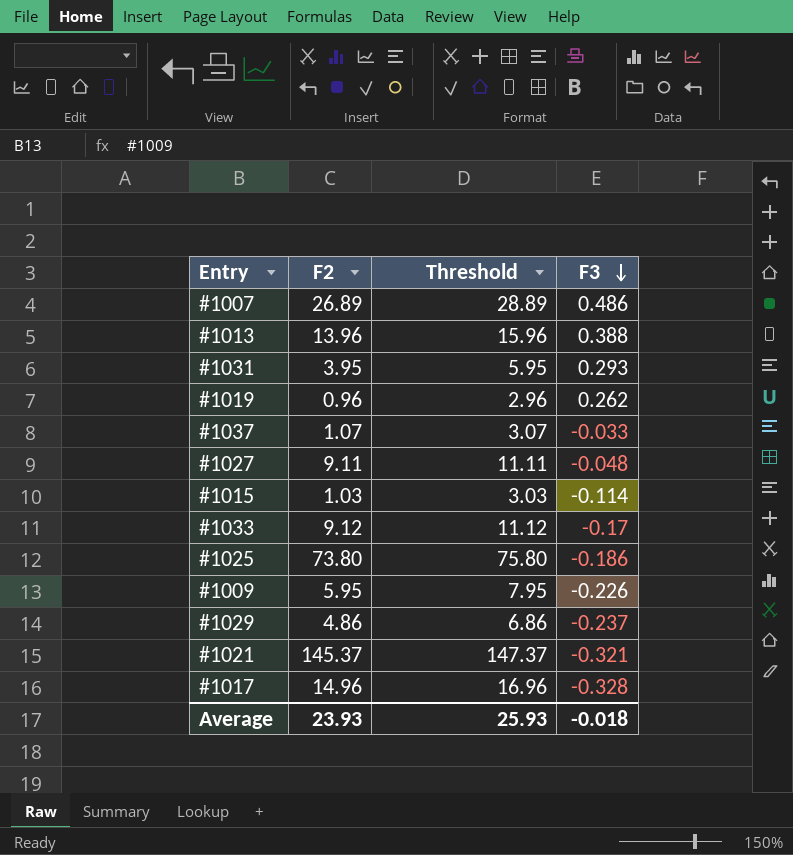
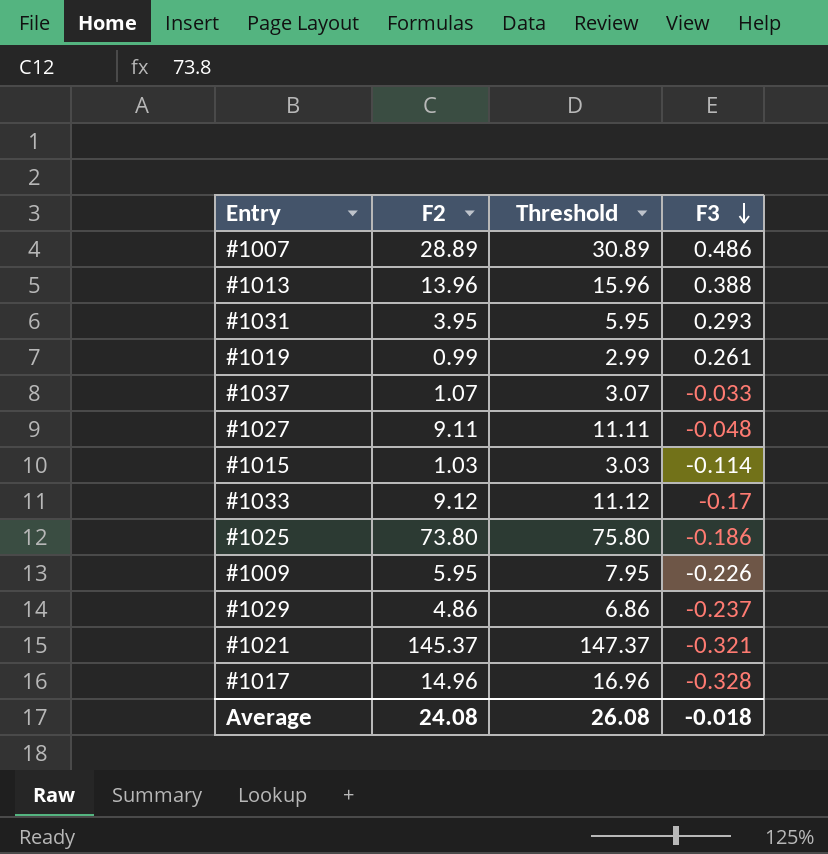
#1007 | F2: 26.89 -> 28.89
#1007 | Threshold: 28.89 -> 30.89
#1019 | F2: 0.96 -> 0.99
#1019 | Threshold: 2.96 -> 2.99
#1019 | F3: 0.262 -> 0.261
Average | F2: 23.93 -> 24.08
Average | Threshold: 25.93 -> 26.08

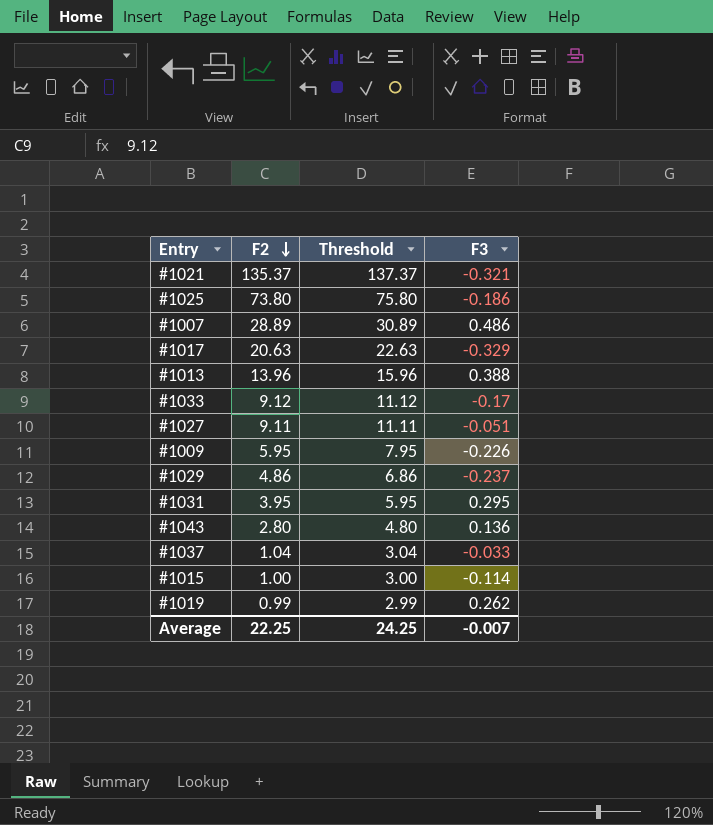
row order: F3 descending -> F2 descending
#1021 | F2: 145.37 -> 135.37
#1021 | Threshold: 147.37 -> 137.37
#1017 | F2: 14.96 -> 20.63
#1017 | Threshold: 16.96 -> 22.63
#1017 | F3: -0.328 -> -0.329
#1027 | F3: -0.048 -> -0.051
#1031 | F3: 0.293 -> 0.295
row #1043: none -> 2.80 | 4.80 | 0.136
#1037 | F2: 1.07 -> 1.04
#1037 | Threshold: 3.07 -> 3.04
#1015 | F2: 1.03 -> 1.00
#1015 | Threshold: 3.03 -> 3.00
#1019 | F3: 0.261 -> 0.262
Average | F2: 24.08 -> 22.25
Average | Threshold: 26.08 -> 24.25
Average | F3: -0.018 -> -0.007

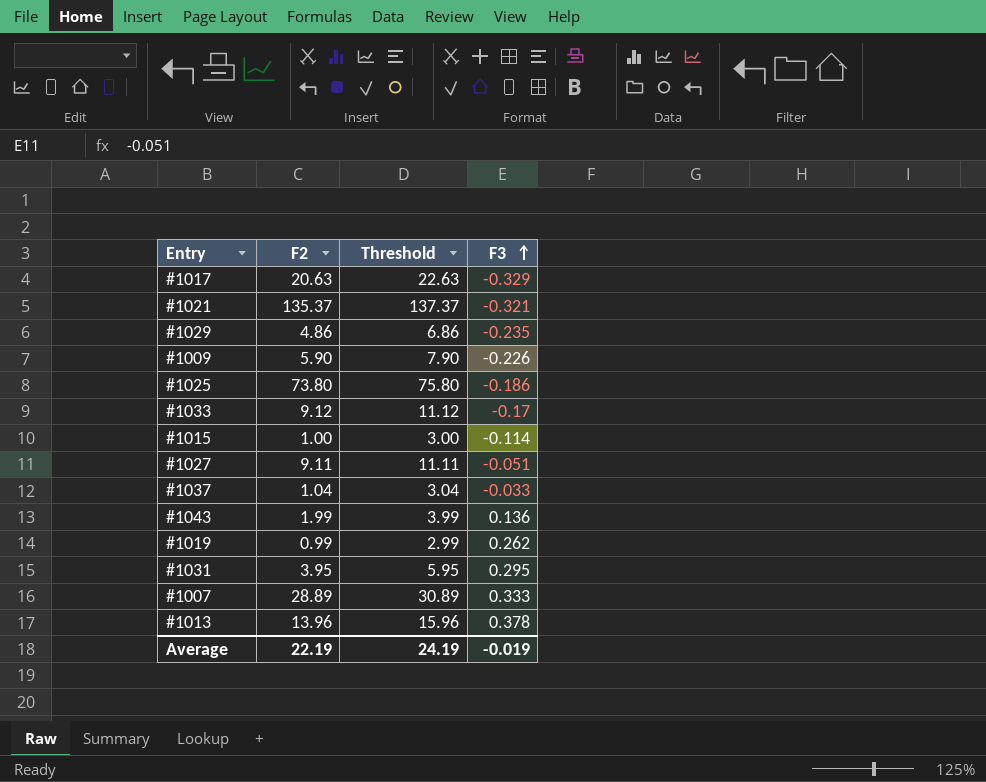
row order: F2 descending -> F3 ascending
#1029 | F3: -0.237 -> -0.235
#1009 | F2: 5.95 -> 5.90
#1009 | Threshold: 7.95 -> 7.90
#1043 | F2: 2.80 -> 1.99
#1043 | Threshold: 4.80 -> 3.99
#1007 | F3: 0.486 -> 0.333
#1013 | F3: 0.388 -> 0.378
Average | F2: 22.25 -> 22.19
Average | Threshold: 24.25 -> 24.19
Average | F3: -0.007 -> -0.019

